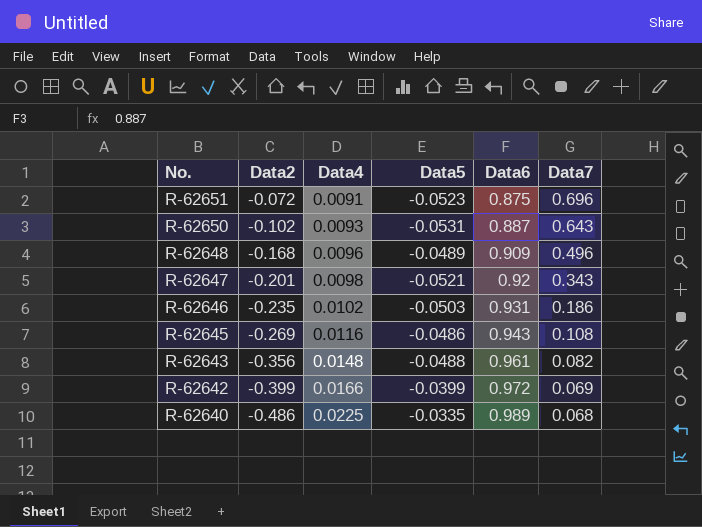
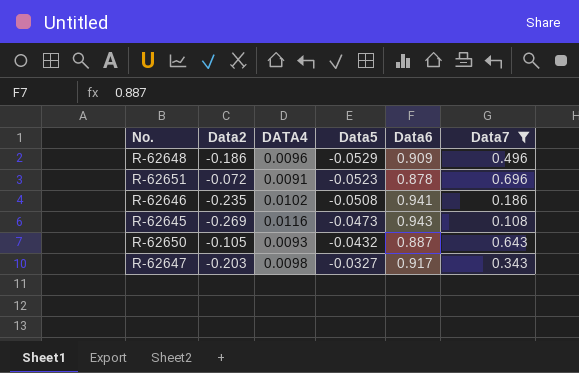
filter: none -> Data7 >= 0.108
row order: No. descending -> Data5 ascending
column name: Data4 -> DATA4
R-62648 | Data2: -0.168 -> -0.186
R-62648 | Data5: -0.0489 -> -0.0529
R-62651 | Data6: 0.875 -> 0.878
R-62646 | Data5: -0.0503 -> -0.0508
R-62646 | Data6: 0.931 -> 0.941
R-62645 | Data5: -0.0486 -> -0.0473
R-62650 | Data2: -0.102 -> -0.105
R-62650 | Data5: -0.0531 -> -0.0432
R-62647 | Data2: -0.201 -> -0.203
R-62647 | Data5: -0.0521 -> -0.0327
R-62647 | Data6: 0.92 -> 0.917

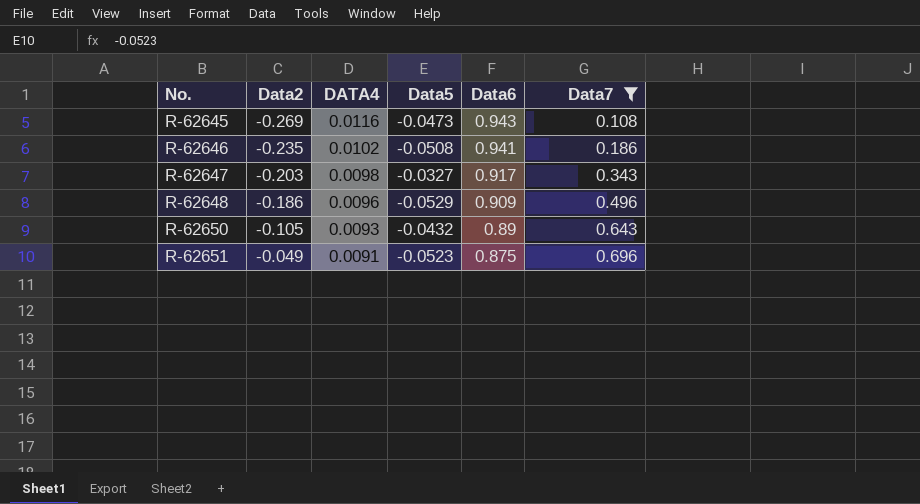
row order: Data5 ascending -> No. ascending
R-62650 | Data6: 0.887 -> 0.89
R-62651 | Data2: -0.072 -> -0.049
R-62651 | Data6: 0.878 -> 0.875

